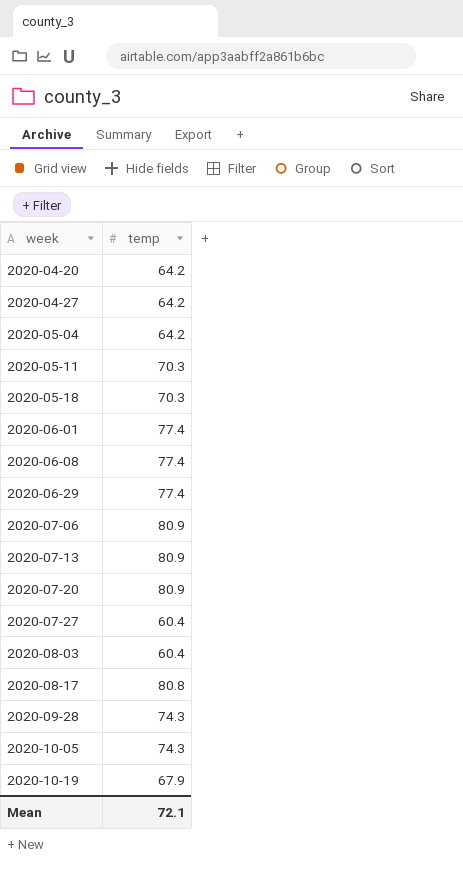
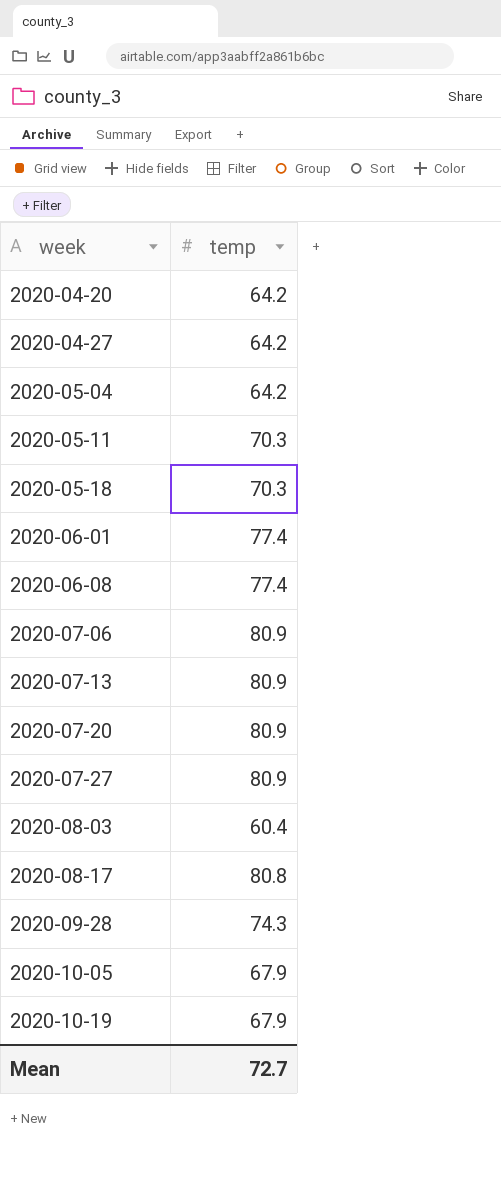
row 2020-06-29: 77.4 -> none
2020-07-27 | temp: 60.4 -> 80.9
2020-10-05 | temp: 74.3 -> 67.9
Mean | temp: 72.1 -> 72.7

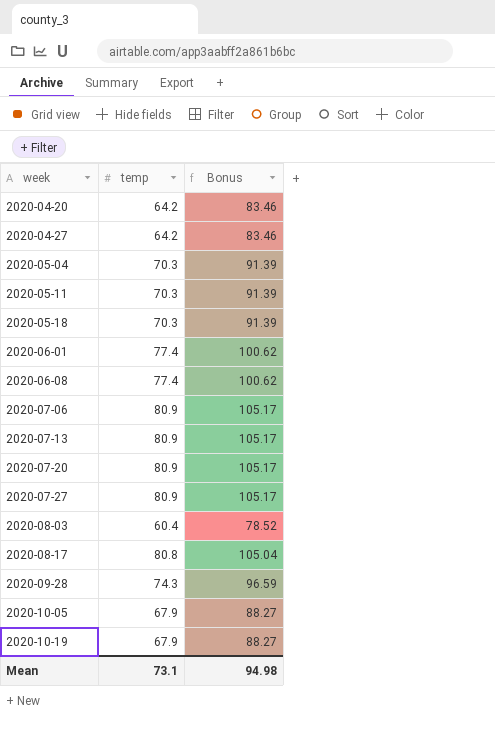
column Bonus | formula: none -> [temp] * 1.3
2020-05-04 | temp: 64.2 -> 70.3
Mean | temp: 72.7 -> 73.1

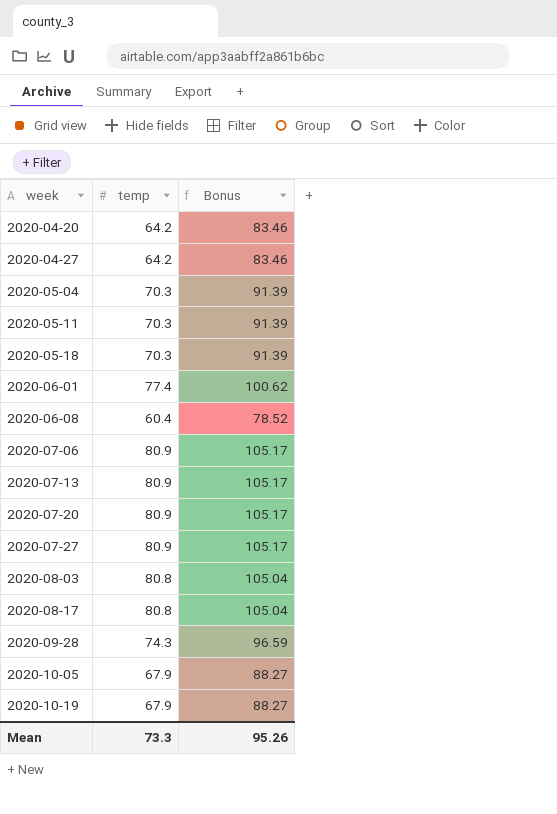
2020-06-08 | temp: 77.4 -> 60.4
2020-06-08 | Bonus: 100.62 -> 78.52
2020-08-03 | temp: 60.4 -> 80.8
2020-08-03 | Bonus: 78.52 -> 105.04
Mean | temp: 73.1 -> 73.3
Mean | Bonus: 94.98 -> 95.26

